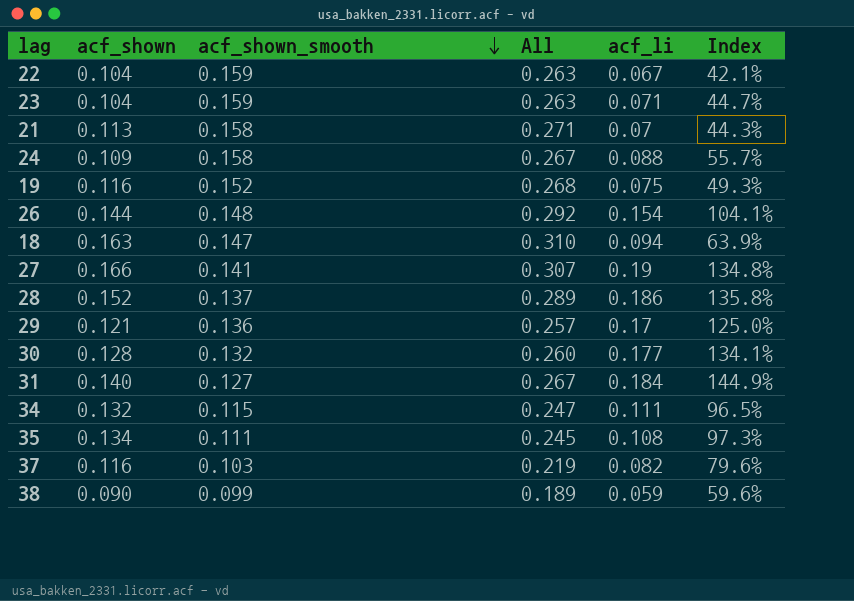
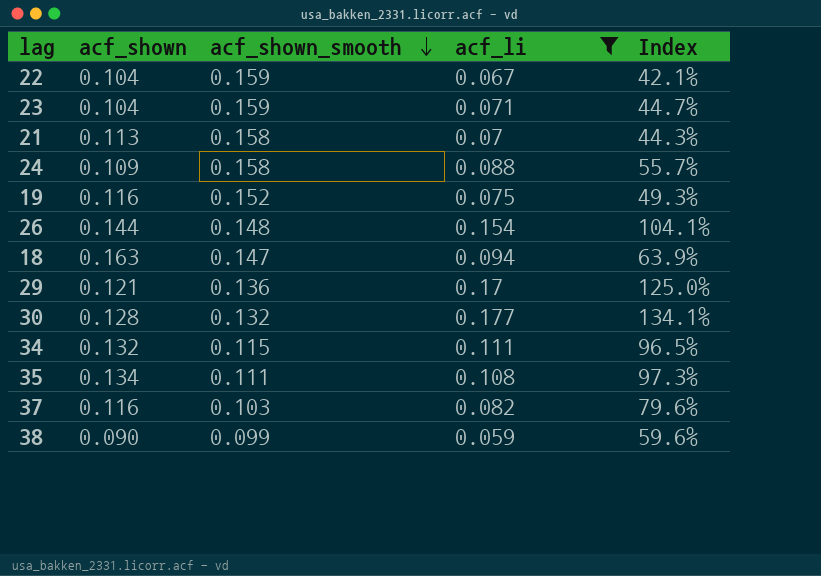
filter: none -> acf_li <= 0.177
column All | formula: [acf_shown] + [acf_shown_smooth] -> none

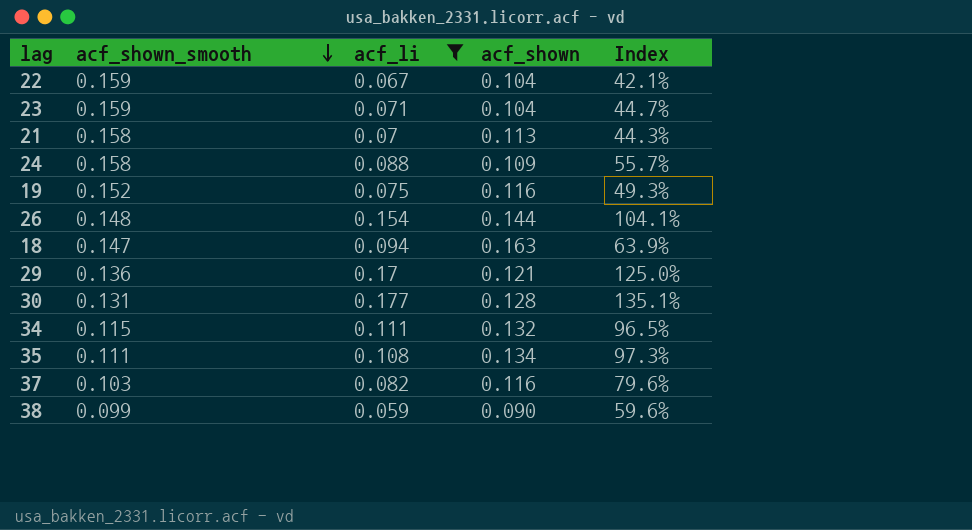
column acf_shown | position: 2 -> 4
30 | acf_shown_smooth: 0.132 -> 0.131
30 | Index: 134.1% -> 135.1%

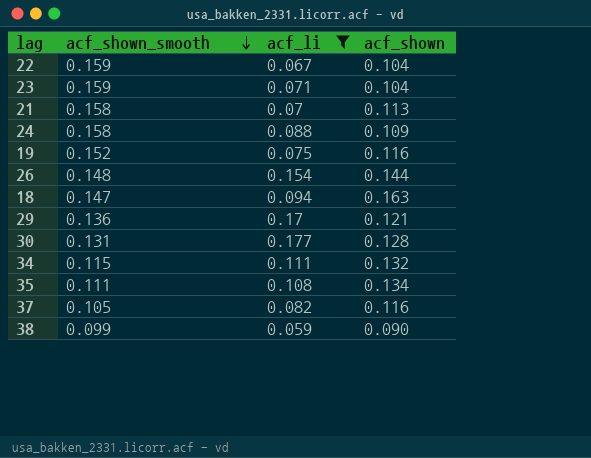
column Index | formula: [acf_li] / [acf_shown_smooth] -> none
37 | acf_shown_smooth: 0.103 -> 0.105

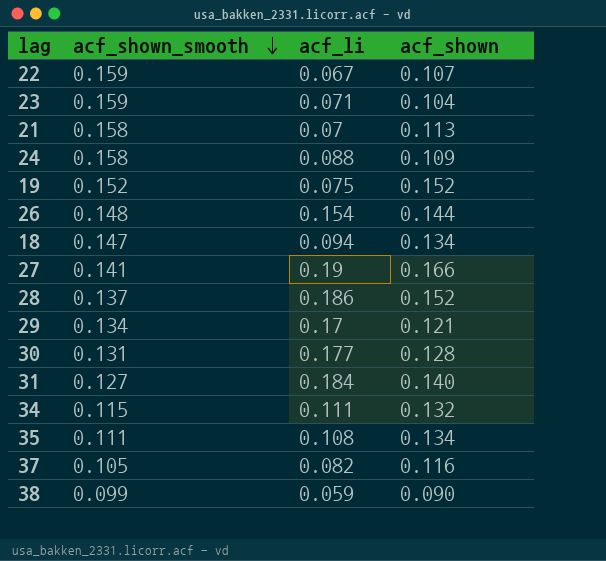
filter: acf_li <= 0.177 -> none
22 | acf_shown: 0.104 -> 0.107
19 | acf_shown: 0.116 -> 0.152
18 | acf_shown: 0.163 -> 0.134
29 | acf_shown_smooth: 0.136 -> 0.134

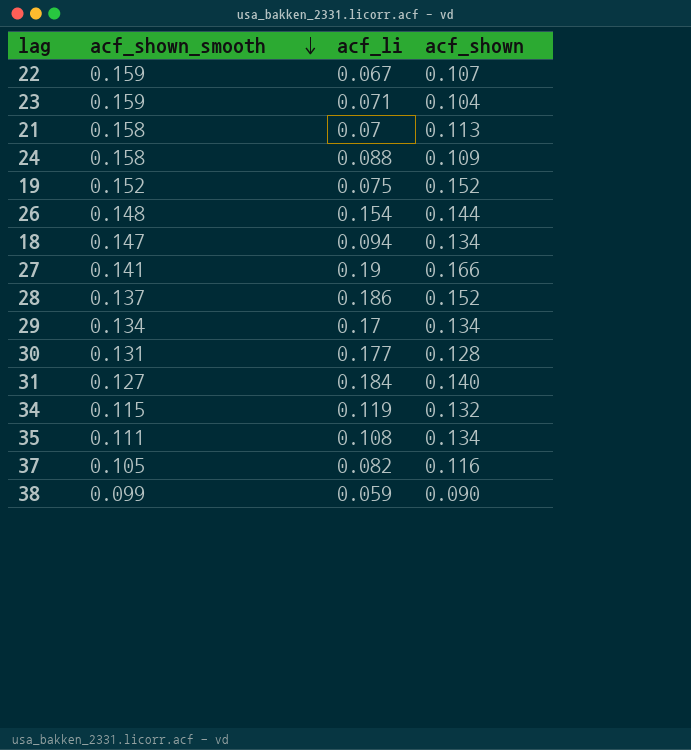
29 | acf_shown: 0.121 -> 0.134
34 | acf_li: 0.111 -> 0.119

